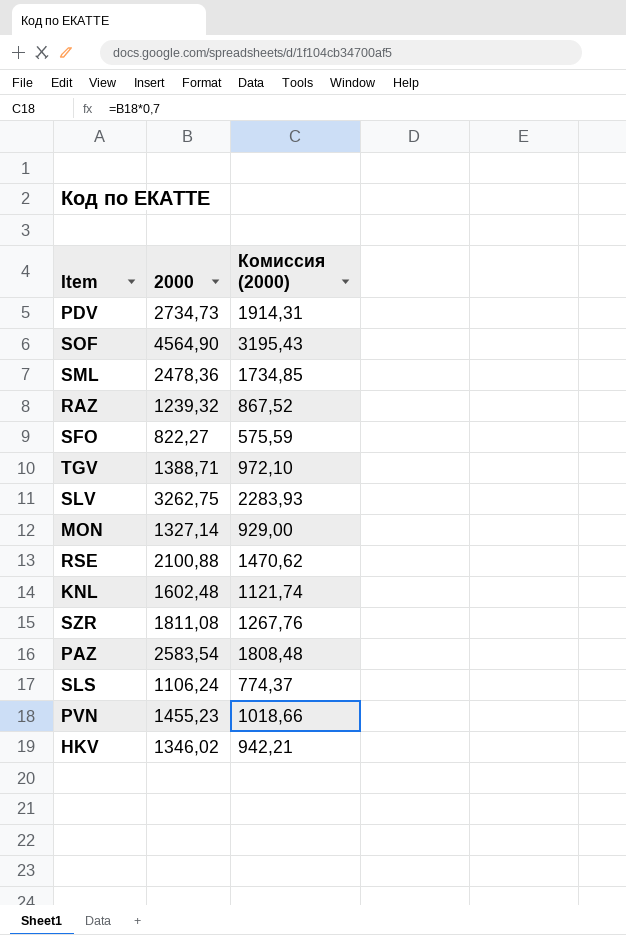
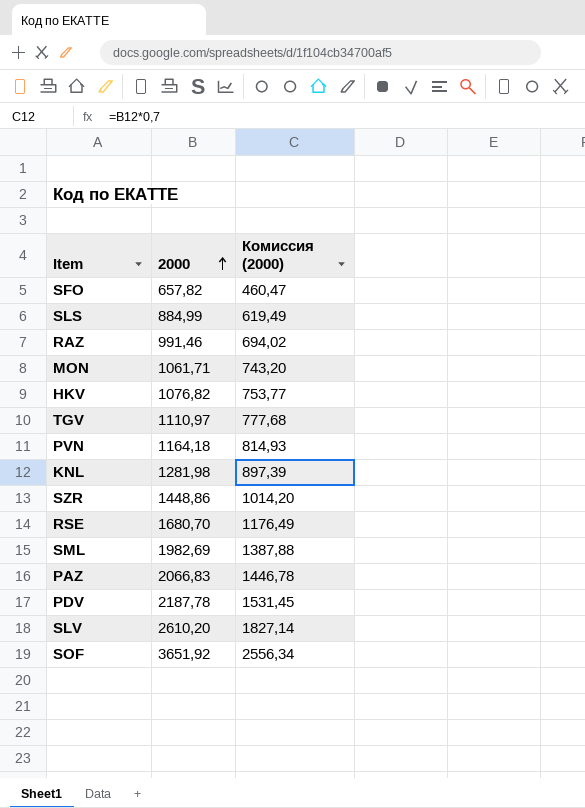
row order: none -> 2000 ascending
SFO | 2000: 822,27 -> 657,82
SFO | Комиссия (2000): 575,59 -> 460,47
SLS | 2000: 1106,24 -> 884,99
SLS | Комиссия (2000): 774,37 -> 619,49
RAZ | 2000: 1239,32 -> 991,46
RAZ | Комиссия (2000): 867,52 -> 694,02
MON | 2000: 1327,14 -> 1061,71
MON | Комиссия (2000): 929,00 -> 743,20
HKV | 2000: 1346,02 -> 1076,82
HKV | Комиссия (2000): 942,21 -> 753,77
TGV | 2000: 1388,71 -> 1110,97
TGV | Комиссия (2000): 972,10 -> 777,68
PVN | 2000: 1455,23 -> 1164,18
PVN | Комиссия (2000): 1018,66 -> 814,93
KNL | 2000: 1602,48 -> 1281,98
KNL | Комиссия (2000): 1121,74 -> 897,39
SZR | 2000: 1811,08 -> 1448,86
SZR | Комиссия (2000): 1267,76 -> 1014,20
RSE | 2000: 2100,88 -> 1680,70
RSE | Комиссия (2000): 1470,62 -> 1176,49
SML | 2000: 2478,36 -> 1982,69
SML | Комиссия (2000): 1734,85 -> 1387,88
PAZ | 2000: 2583,54 -> 2066,83
PAZ | Комиссия (2000): 1808,48 -> 1446,78
PDV | 2000: 2734,73 -> 2187,78
PDV | Комиссия (2000): 1914,31 -> 1531,45
SLV | 2000: 3262,75 -> 2610,20
SLV | Комиссия (2000): 2283,93 -> 1827,14
SOF | 2000: 4564,90 -> 3651,92
SOF | Комиссия (2000): 3195,43 -> 2556,34

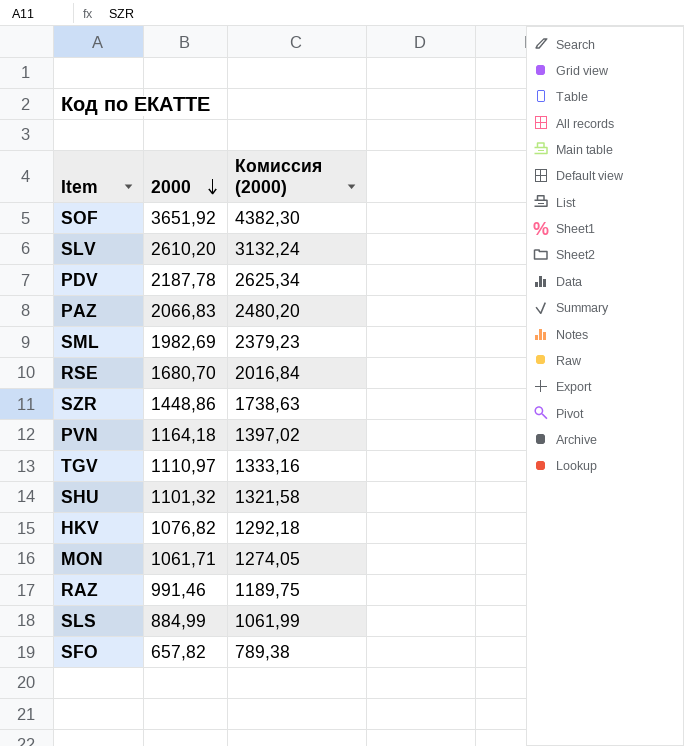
row order: 2000 ascending -> 2000 descending
column Комиссия (2000) | formula: [2000] * 0,7 -> [2000] * 1,2
row KNL: 1281,98 | 897,39 -> none
row SHU: none -> 1101,32 | 1321,58

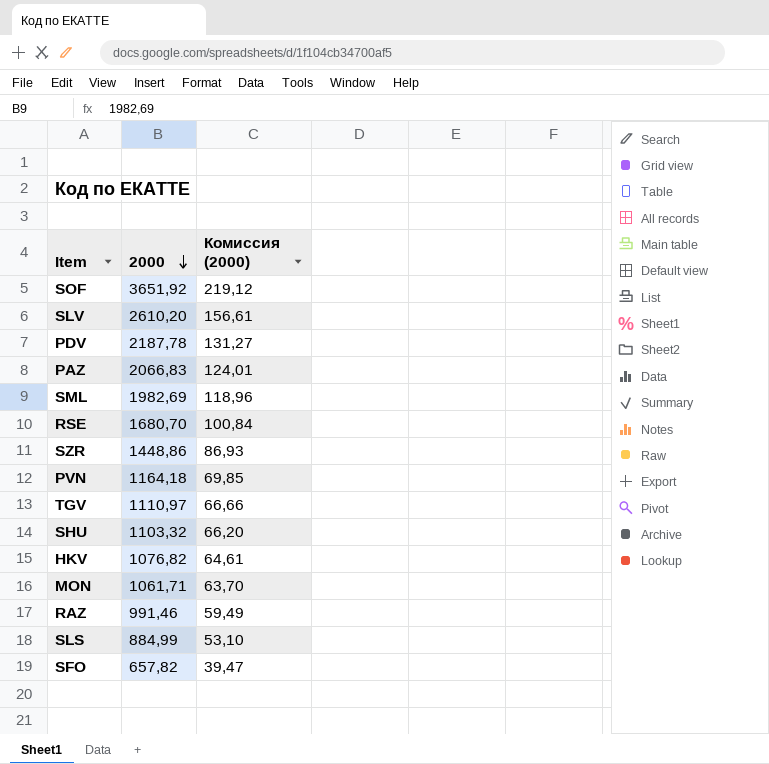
column Комиссия (2000) | formula: [2000] * 1,2 -> [2000] * 0,06
SHU | 2000: 1101,32 -> 1103,32

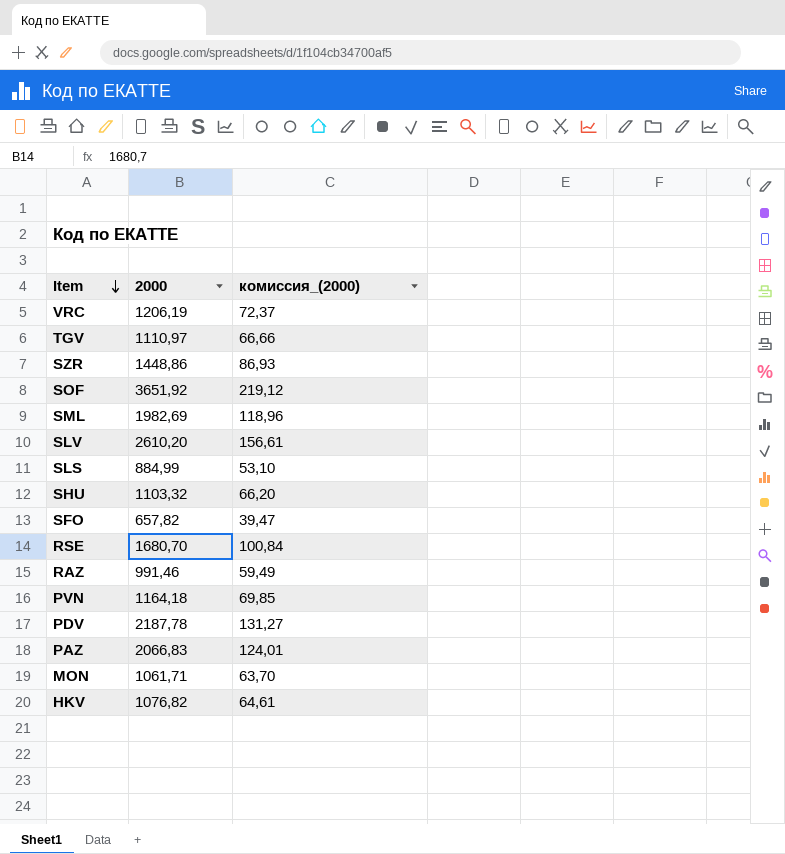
row order: 2000 descending -> Item descending
column name: Комиссия (2000) -> комиссия_(2000)
row VRC: none -> 1206,19 | 72,37

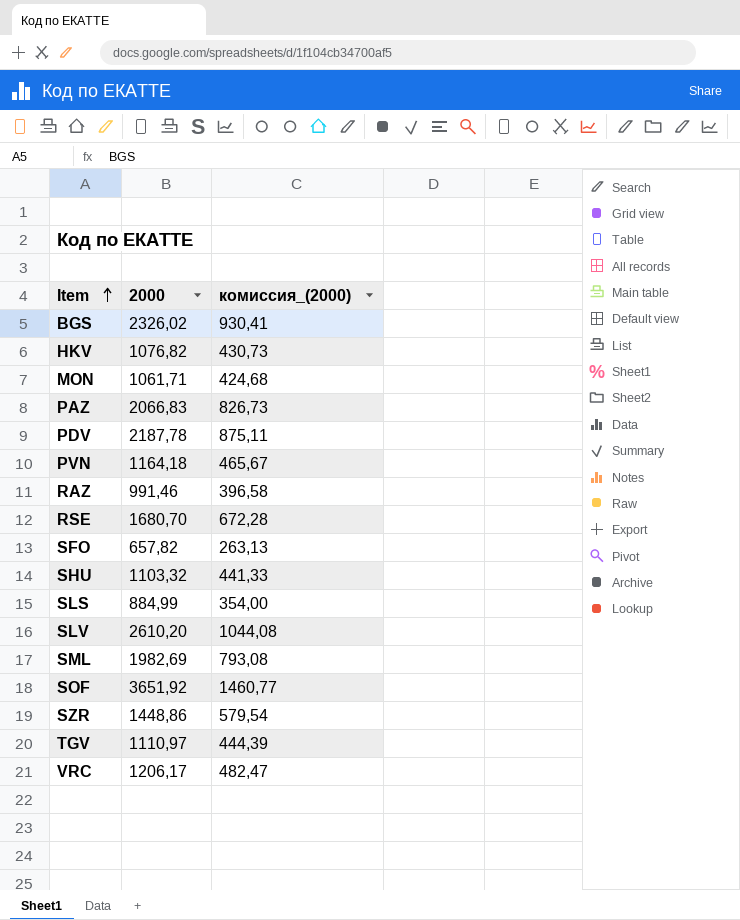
row order: Item descending -> Item ascending
column комиссия_(2000) | formula: [2000] * 0,06 -> [2000] * 0,4
row BGS: none -> 2326,02 | 930,41
VRC | 2000: 1206,19 -> 1206,17

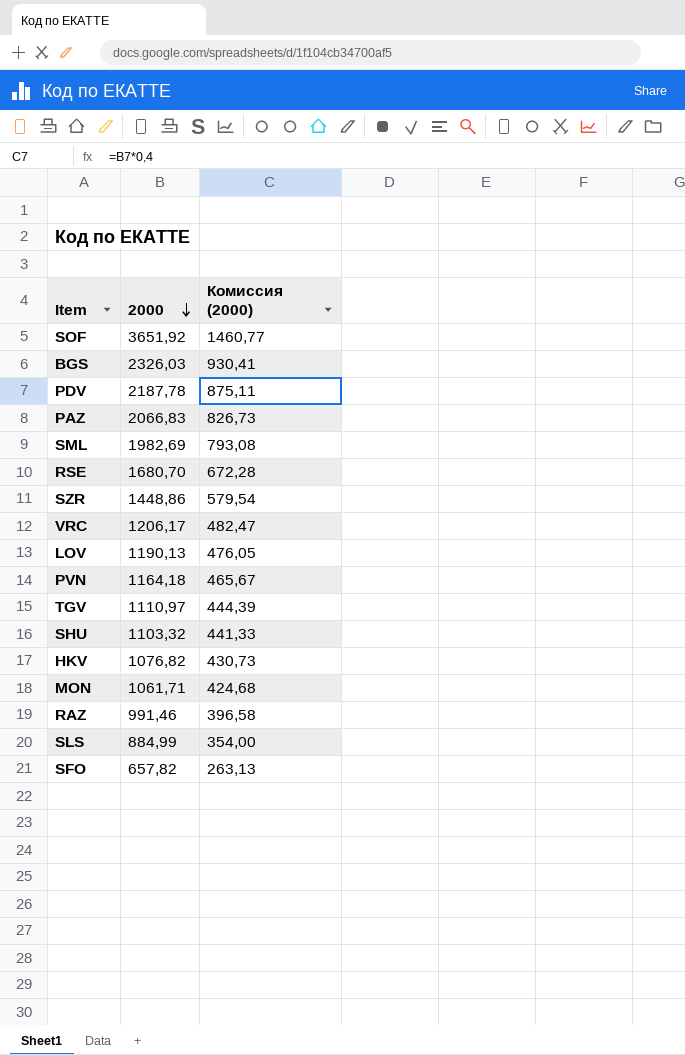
row order: Item ascending -> 2000 descending
column name: комиссия_(2000) -> Комиссия (2000)
row SLV: 2610,20 | 1044,08 -> none
BGS | 2000: 2326,02 -> 2326,03
row LOV: none -> 1190,13 | 476,05

